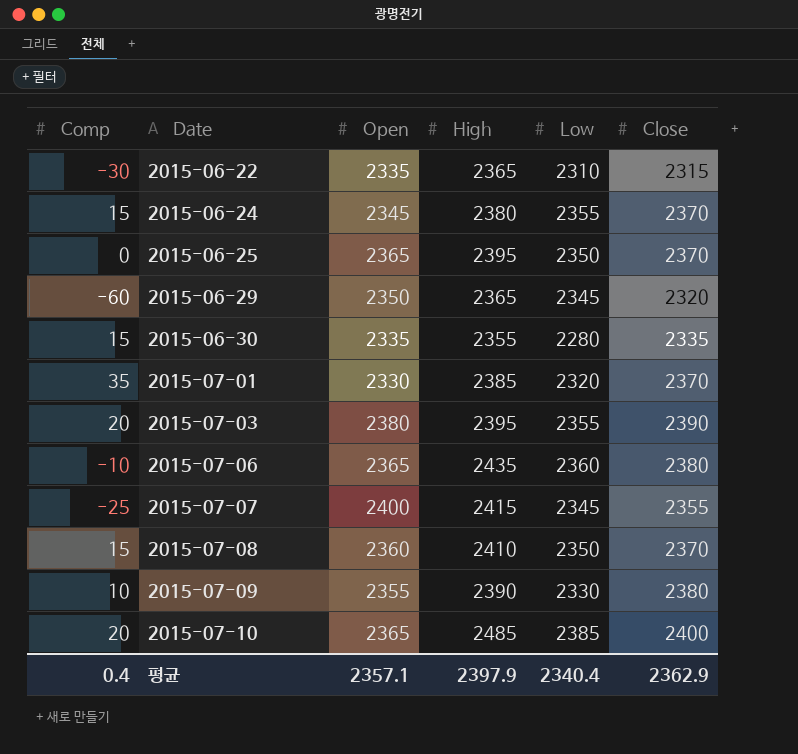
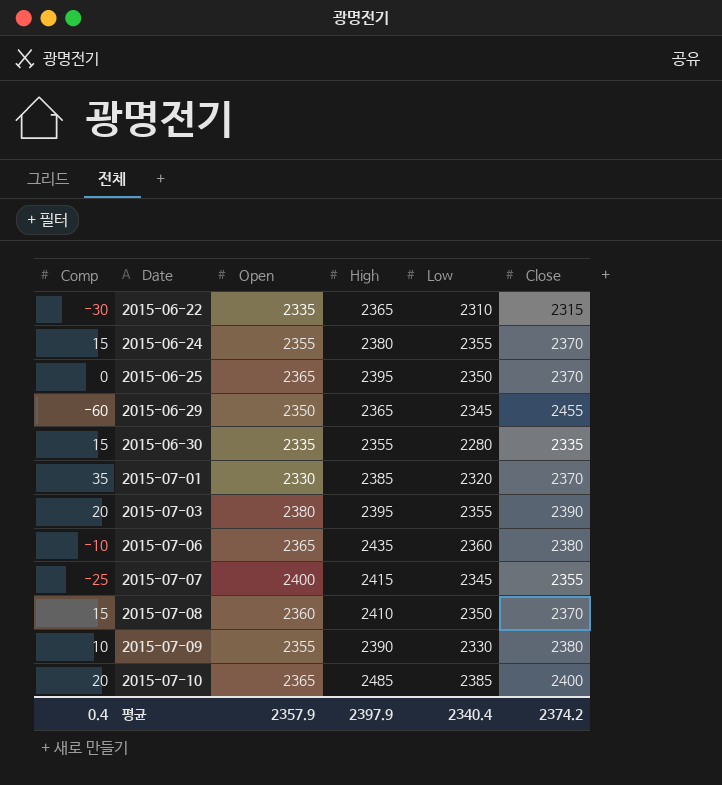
2015-06-24 | Open: 2345 -> 2355
2015-06-29 | Close: 2320 -> 2455
평균 | Open: 2357.1 -> 2357.9
평균 | Close: 2362.9 -> 2374.2

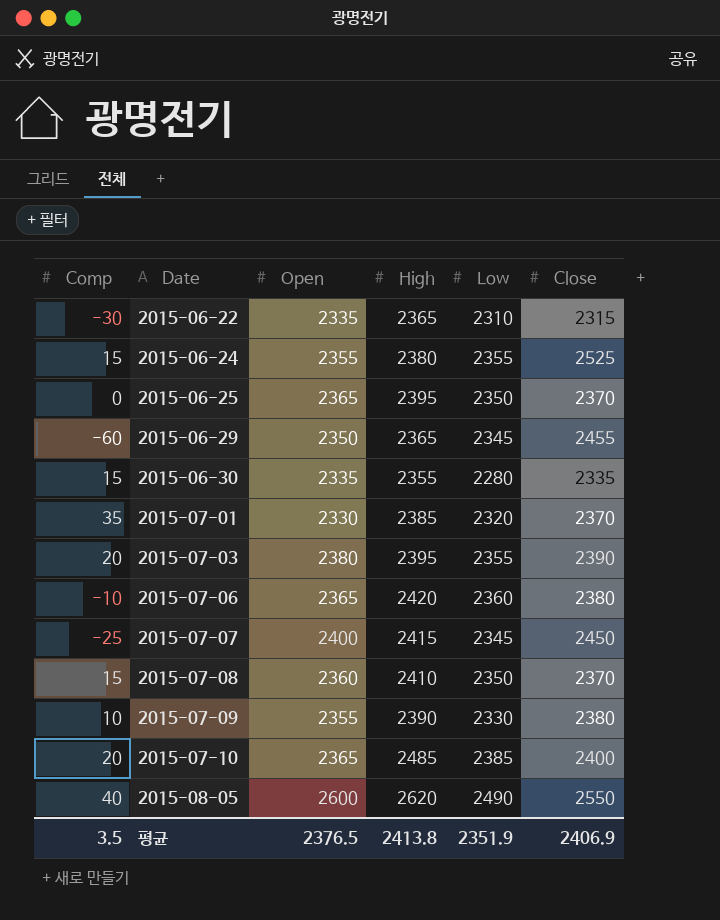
2015-06-24 | Close: 2370 -> 2525
2015-07-06 | High: 2435 -> 2420
2015-07-07 | Close: 2355 -> 2450
row 2015-08-05: none -> 40 | 2600 | 2620 | 2490 | 2550
평균 | Comp: 0.4 -> 3.5
평균 | Open: 2357.9 -> 2376.5
평균 | High: 2397.9 -> 2413.8
평균 | Low: 2340.4 -> 2351.9
평균 | Close: 2374.2 -> 2406.9

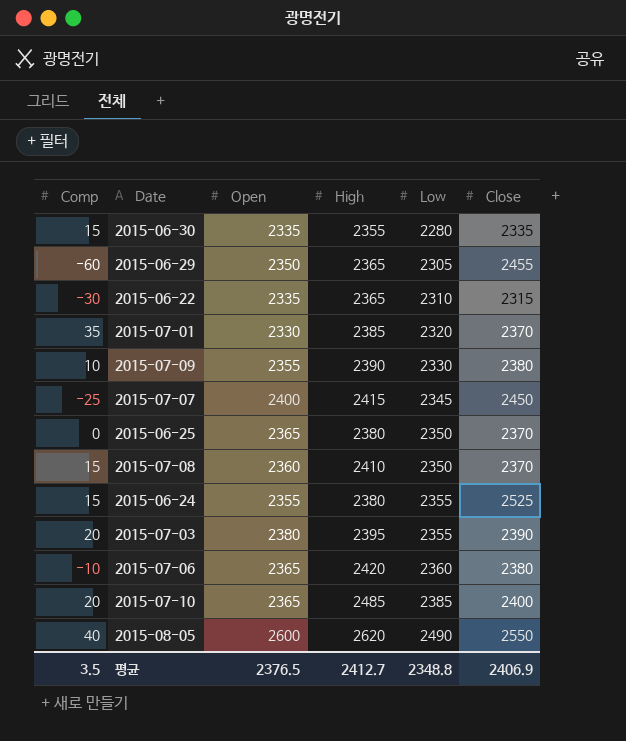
row order: Date ascending -> Low ascending
2015-06-29 | Low: 2345 -> 2305
2015-06-25 | High: 2395 -> 2380
평균 | High: 2413.8 -> 2412.7
평균 | Low: 2351.9 -> 2348.8

